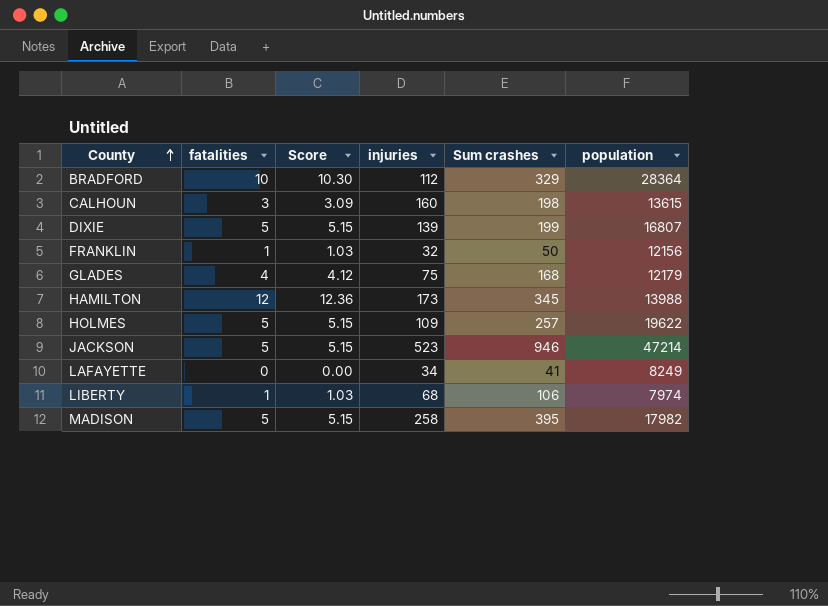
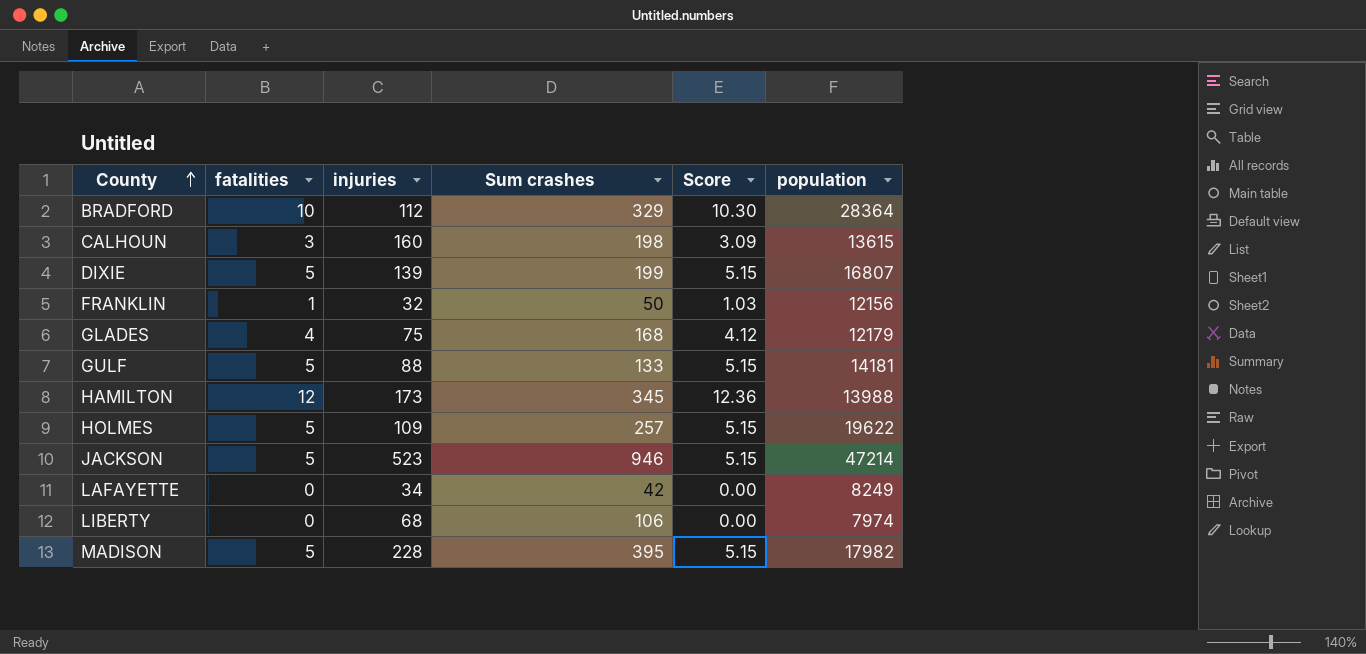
column Score | position: 3 -> 5
row GULF: none -> 5 | 88 | 133 | 5.15 | 14181
LAFAYETTE | Sum crashes: 41 -> 42
LIBERTY | fatalities: 1 -> 0
LIBERTY | Score: 1.03 -> 0.00
MADISON | injuries: 258 -> 228

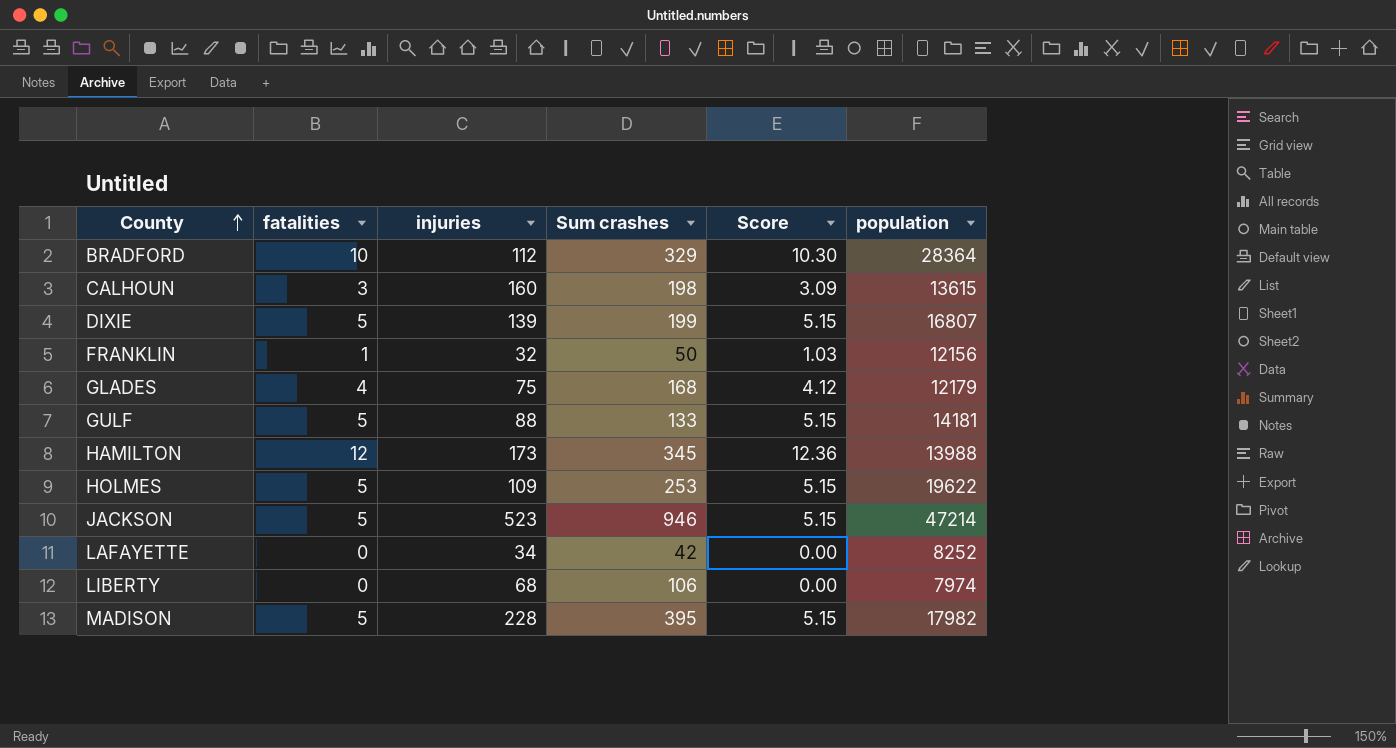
HOLMES | Sum crashes: 257 -> 253
LAFAYETTE | population: 8249 -> 8252

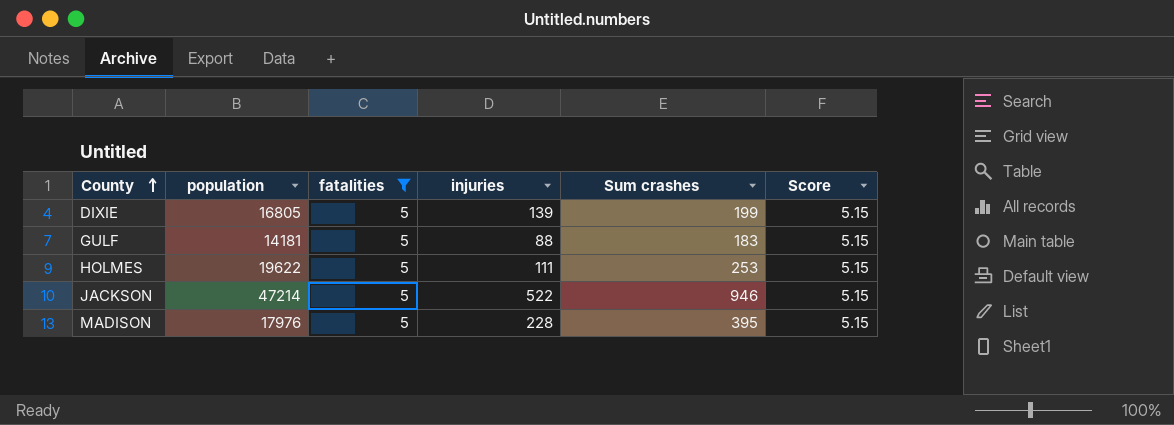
filter: none -> fatalities = 5
column population | position: 6 -> 2
DIXIE | population: 16807 -> 16805
GULF | Sum crashes: 133 -> 183
HOLMES | injuries: 109 -> 111
JACKSON | injuries: 523 -> 522
MADISON | population: 17982 -> 17976

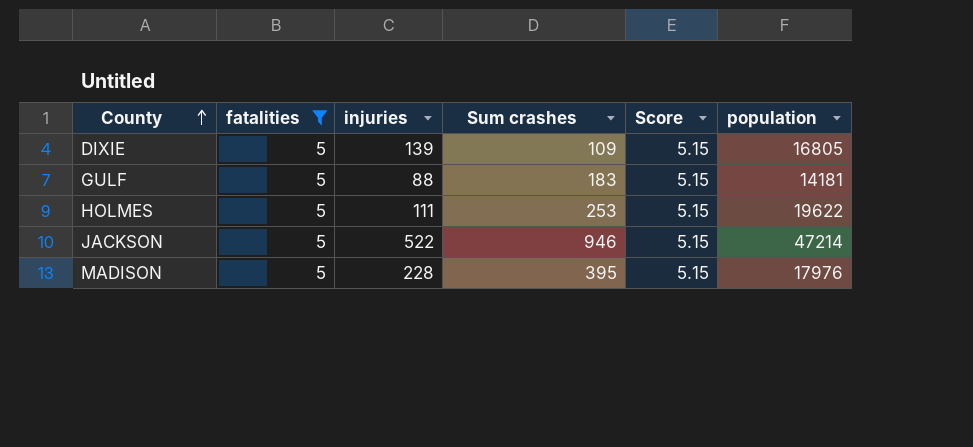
column population | position: 2 -> 6
DIXIE | Sum crashes: 199 -> 109

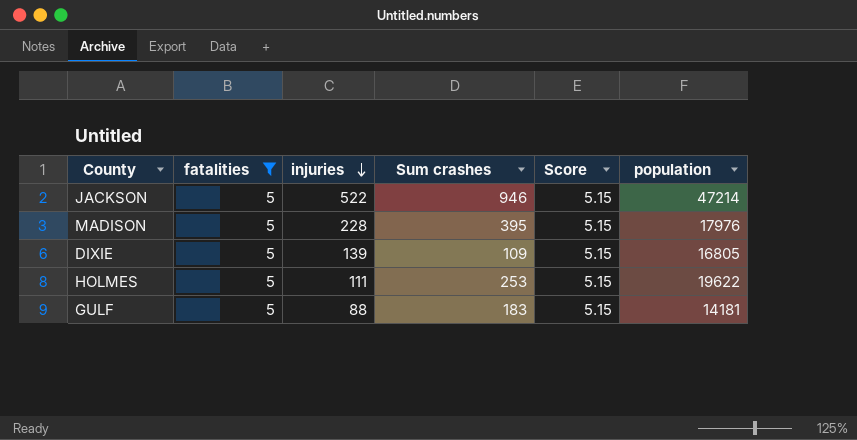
row order: County ascending -> injuries descending

